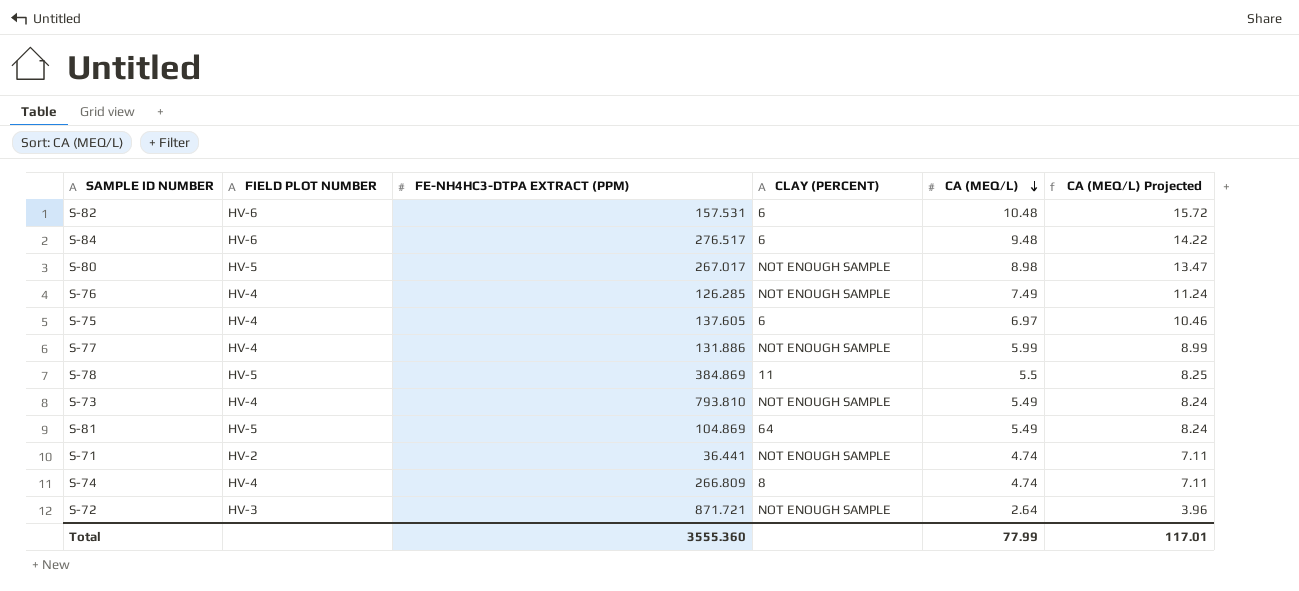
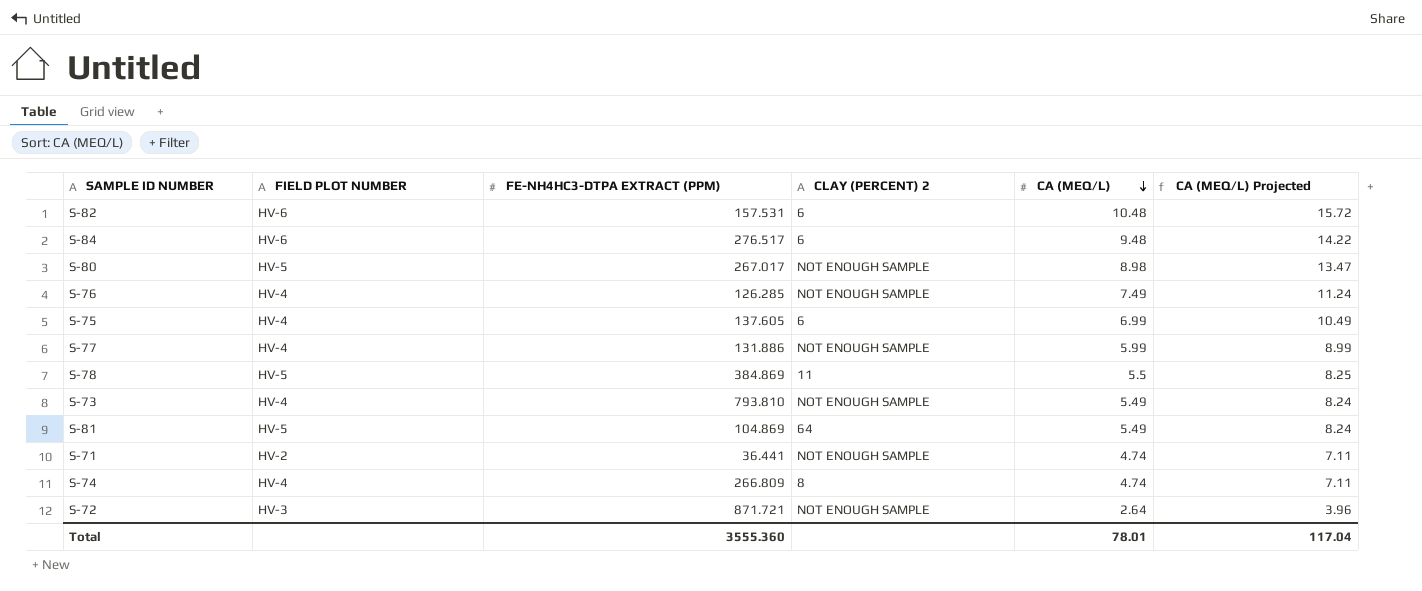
column name: CLAY (PERCENT) -> CLAY (PERCENT) 2
S-75 | CA (MEQ/L): 6.97 -> 6.99
S-75 | CA (MEQ/L) Projected: 10.46 -> 10.49
Total | CA (MEQ/L): 77.99 -> 78.01
Total | CA (MEQ/L) Projected: 117.01 -> 117.04

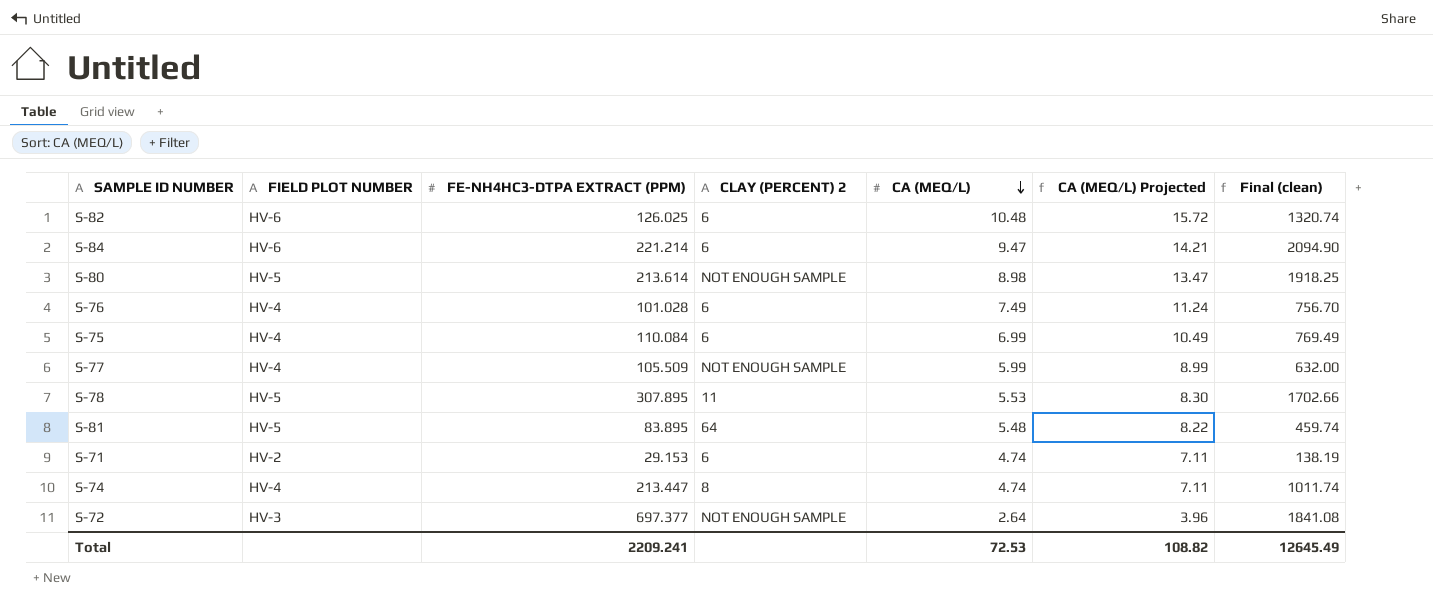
column Final (clean) | formula: none -> [FE-NH4HC3-DTPA EXTRACT (PPM)] * [CA (MEQ/L)]
row S-73: HV-4 | 793.810 | NOT ENOUGH SAMPLE | 5.49 | 8.24 -> none
S-82 | FE-NH4HC3-DTPA EXTRACT (PPM): 157.531 -> 126.025
S-84 | FE-NH4HC3-DTPA EXTRACT (PPM): 276.517 -> 221.214
S-84 | CA (MEQ/L): 9.48 -> 9.47
S-84 | CA (MEQ/L) Projected: 14.22 -> 14.21
S-80 | FE-NH4HC3-DTPA EXTRACT (PPM): 267.017 -> 213.614
S-76 | FE-NH4HC3-DTPA EXTRACT (PPM): 126.285 -> 101.028
S-76 | CLAY (PERCENT) 2: NOT ENOUGH SAMPLE -> 6
S-75 | FE-NH4HC3-DTPA EXTRACT (PPM): 137.605 -> 110.084
S-77 | FE-NH4HC3-DTPA EXTRACT (PPM): 131.886 -> 105.509
S-78 | FE-NH4HC3-DTPA EXTRACT (PPM): 384.869 -> 307.895
S-78 | CA (MEQ/L): 5.5 -> 5.53
S-78 | CA (MEQ/L) Projected: 8.25 -> 8.30
S-81 | FE-NH4HC3-DTPA EXTRACT (PPM): 104.869 -> 83.895
S-81 | CA (MEQ/L): 5.49 -> 5.48
S-81 | CA (MEQ/L) Projected: 8.24 -> 8.22
S-71 | FE-NH4HC3-DTPA EXTRACT (PPM): 36.441 -> 29.153
S-71 | CLAY (PERCENT) 2: NOT ENOUGH SAMPLE -> 6
S-74 | FE-NH4HC3-DTPA EXTRACT (PPM): 266.809 -> 213.447
S-72 | FE-NH4HC3-DTPA EXTRACT (PPM): 871.721 -> 697.377
Total | FE-NH4HC3-DTPA EXTRACT (PPM): 3555.360 -> 2209.241
Total | CA (MEQ/L): 78.01 -> 72.53
Total | CA (MEQ/L) Projected: 117.04 -> 108.82

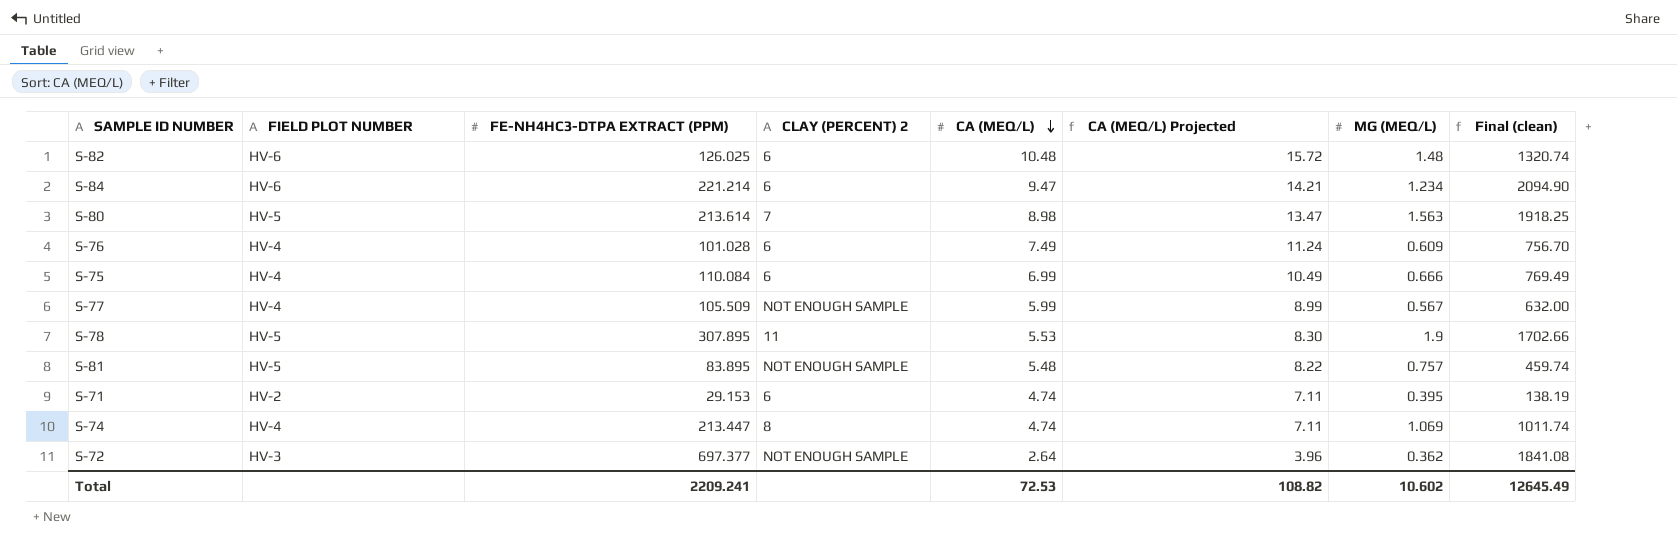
column MG (MEQ/L) | position: none -> 7
S-80 | CLAY (PERCENT) 2: NOT ENOUGH SAMPLE -> 7
S-81 | CLAY (PERCENT) 2: 64 -> NOT ENOUGH SAMPLE

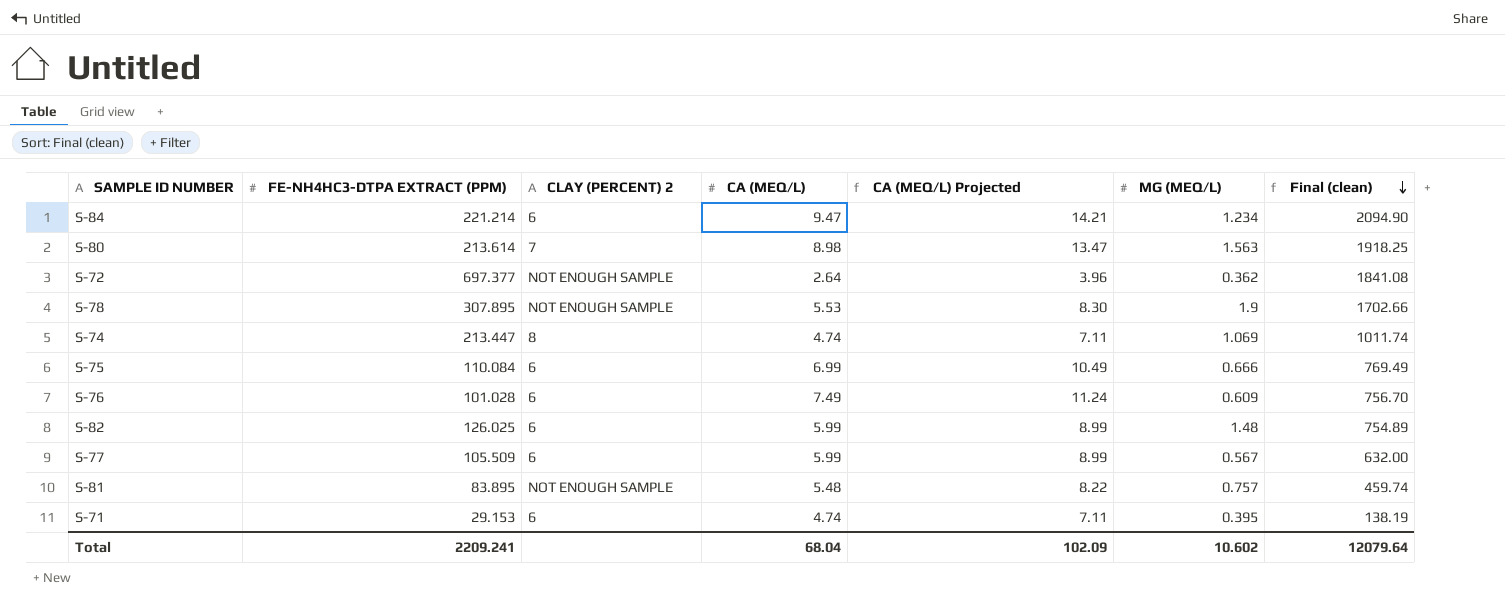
row order: CA (MEQ/L) descending -> Final (clean) descending
column FIELD PLOT NUMBER | position: 2 -> none
S-78 | CLAY (PERCENT) 2: 11 -> NOT ENOUGH SAMPLE
S-82 | CA (MEQ/L): 10.48 -> 5.99
S-82 | CA (MEQ/L) Projected: 15.72 -> 8.99
S-82 | Final (clean): 1320.74 -> 754.89
S-77 | CLAY (PERCENT) 2: NOT ENOUGH SAMPLE -> 6
Total | CA (MEQ/L): 72.53 -> 68.04
Total | CA (MEQ/L) Projected: 108.82 -> 102.09
Total | Final (clean): 12645.49 -> 12079.64

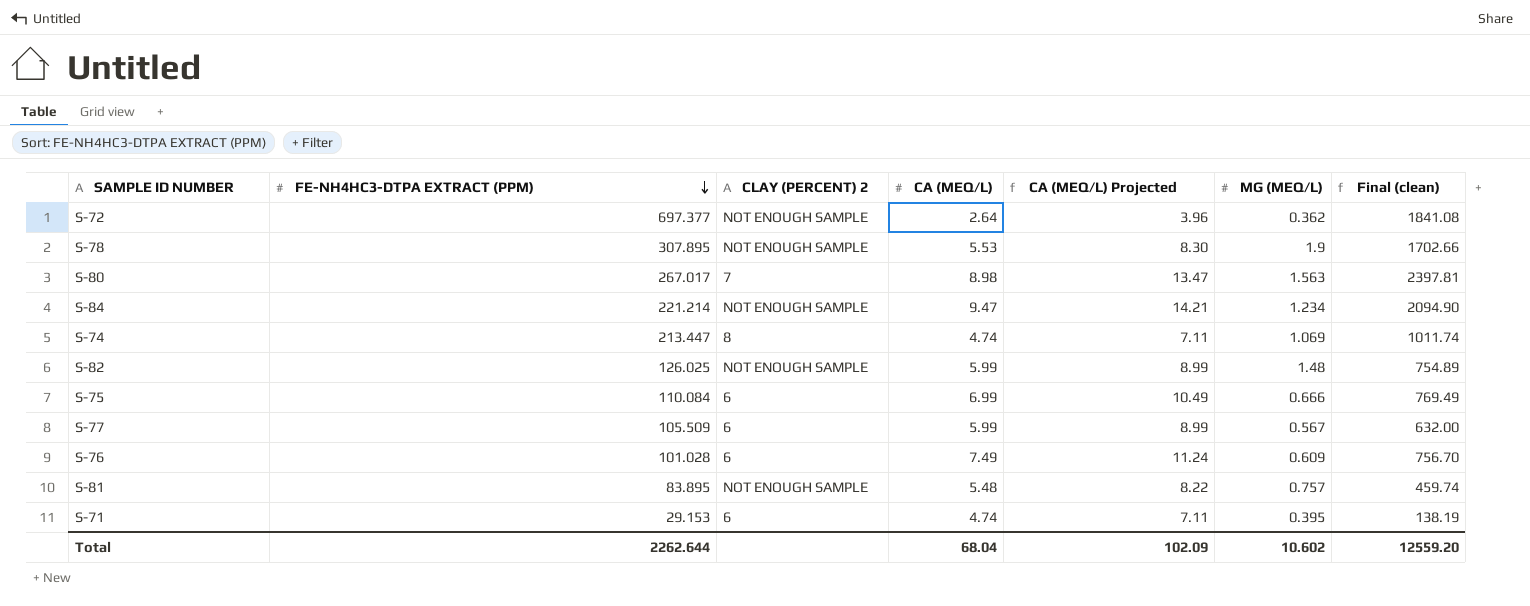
row order: Final (clean) descending -> FE-NH4HC3-DTPA EXTRACT (PPM) descending
S-80 | FE-NH4HC3-DTPA EXTRACT (PPM): 213.614 -> 267.017
S-80 | Final (clean): 1918.25 -> 2397.81
S-84 | CLAY (PERCENT) 2: 6 -> NOT ENOUGH SAMPLE
S-82 | CLAY (PERCENT) 2: 6 -> NOT ENOUGH SAMPLE
Total | FE-NH4HC3-DTPA EXTRACT (PPM): 2209.241 -> 2262.644
Total | Final (clean): 12079.64 -> 12559.20

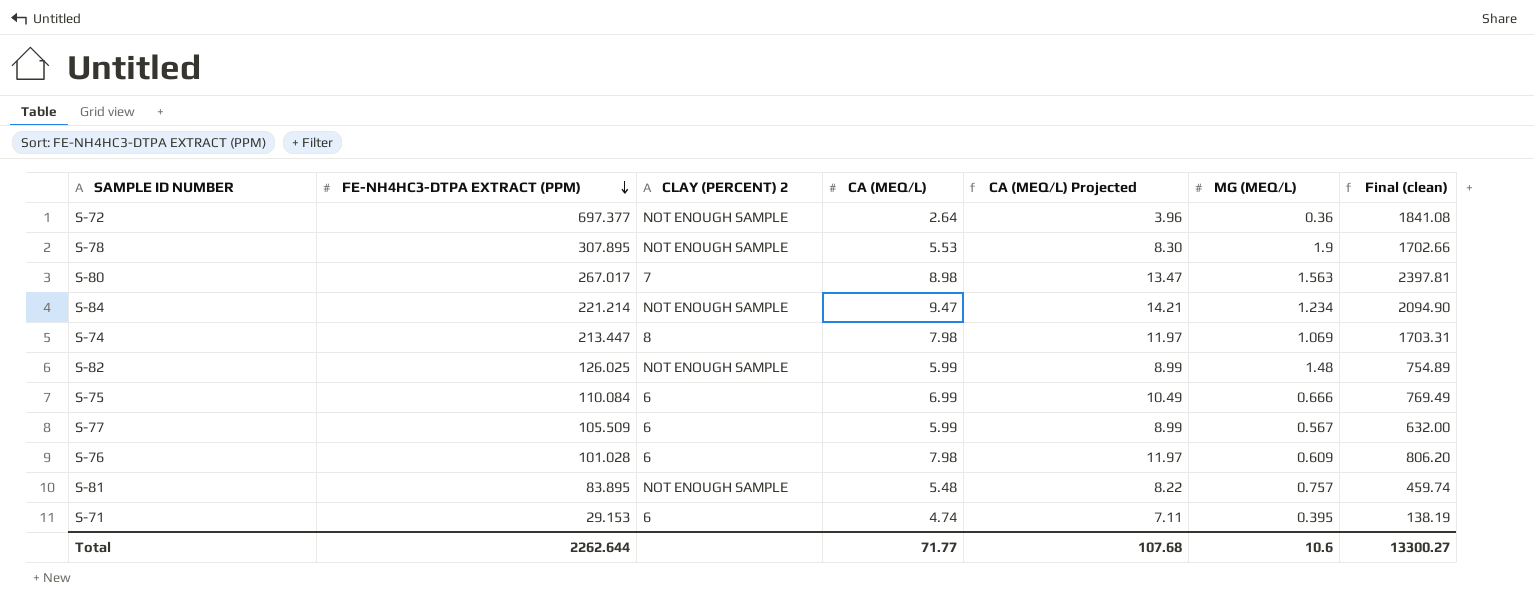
S-72 | MG (MEQ/L): 0.362 -> 0.36
S-74 | CA (MEQ/L): 4.74 -> 7.98
S-74 | CA (MEQ/L) Projected: 7.11 -> 11.97
S-74 | Final (clean): 1011.74 -> 1703.31
S-76 | CA (MEQ/L): 7.49 -> 7.98
S-76 | CA (MEQ/L) Projected: 11.24 -> 11.97
S-76 | Final (clean): 756.70 -> 806.20
Total | CA (MEQ/L): 68.04 -> 71.77
Total | CA (MEQ/L) Projected: 102.09 -> 107.68
Total | MG (MEQ/L): 10.602 -> 10.6
Total | Final (clean): 12559.20 -> 13300.27

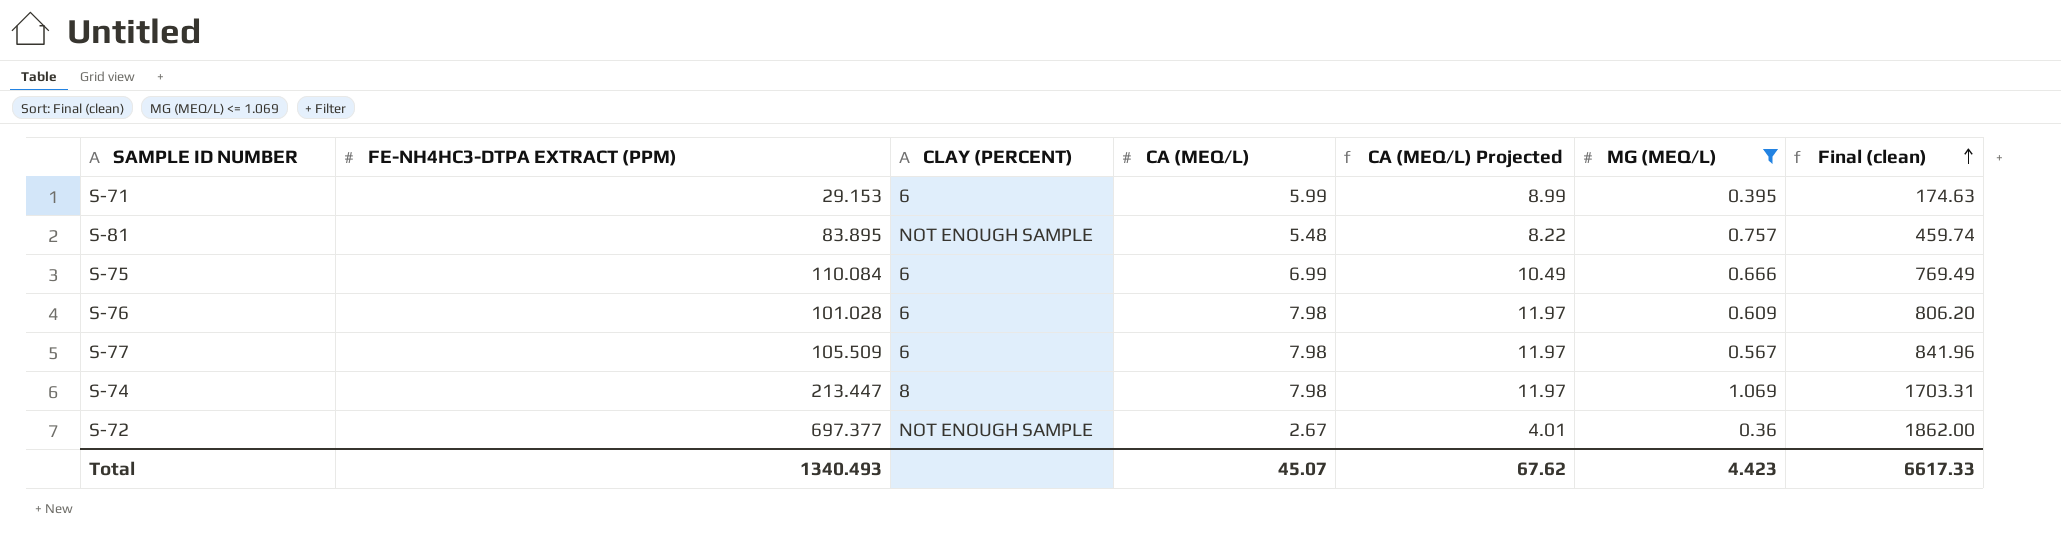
filter: none -> MG (MEQ/L) <= 1.069
row order: FE-NH4HC3-DTPA EXTRACT (PPM) descending -> Final (clean) ascending
column name: CLAY (PERCENT) 2 -> CLAY (PERCENT)
S-71 | CA (MEQ/L): 4.74 -> 5.99
S-71 | CA (MEQ/L) Projected: 7.11 -> 8.99
S-71 | Final (clean): 138.19 -> 174.63
S-77 | CA (MEQ/L): 5.99 -> 7.98
S-77 | CA (MEQ/L) Projected: 8.99 -> 11.97
S-77 | Final (clean): 632.00 -> 841.96
S-72 | CA (MEQ/L): 2.64 -> 2.67
S-72 | CA (MEQ/L) Projected: 3.96 -> 4.01
S-72 | Final (clean): 1841.08 -> 1862.00
Total | FE-NH4HC3-DTPA EXTRACT (PPM): 2262.644 -> 1340.493
Total | CA (MEQ/L): 71.77 -> 45.07
Total | CA (MEQ/L) Projected: 107.68 -> 67.62
Total | MG (MEQ/L): 10.6 -> 4.423
Total | Final (clean): 13300.27 -> 6617.33

